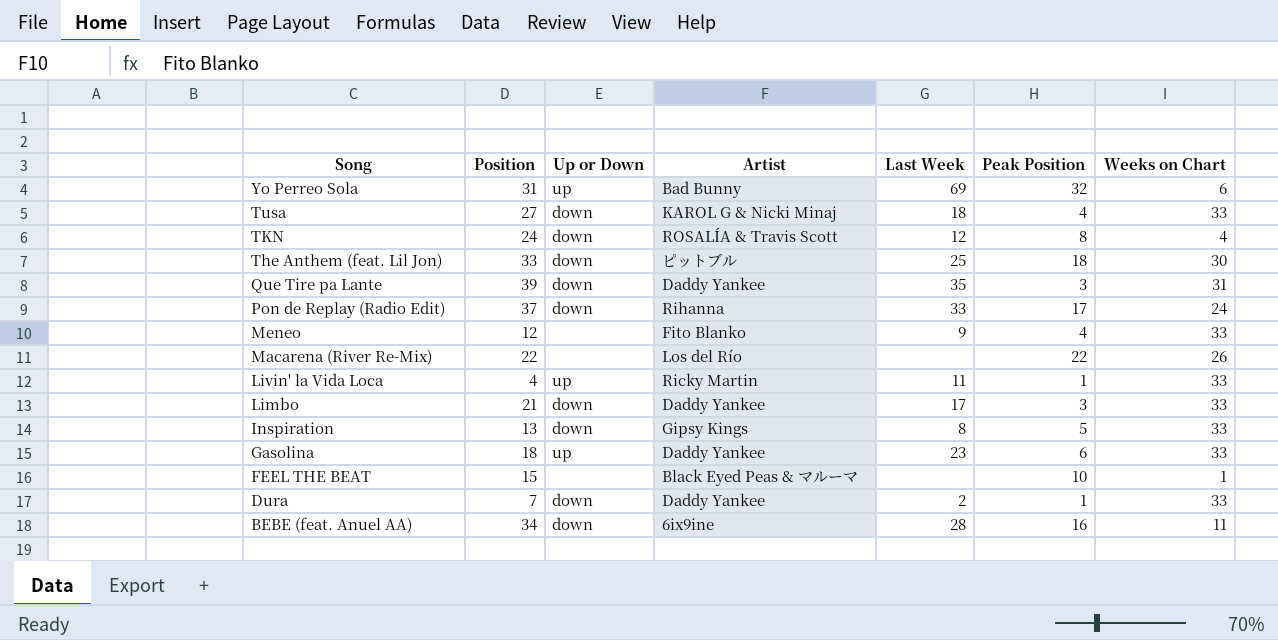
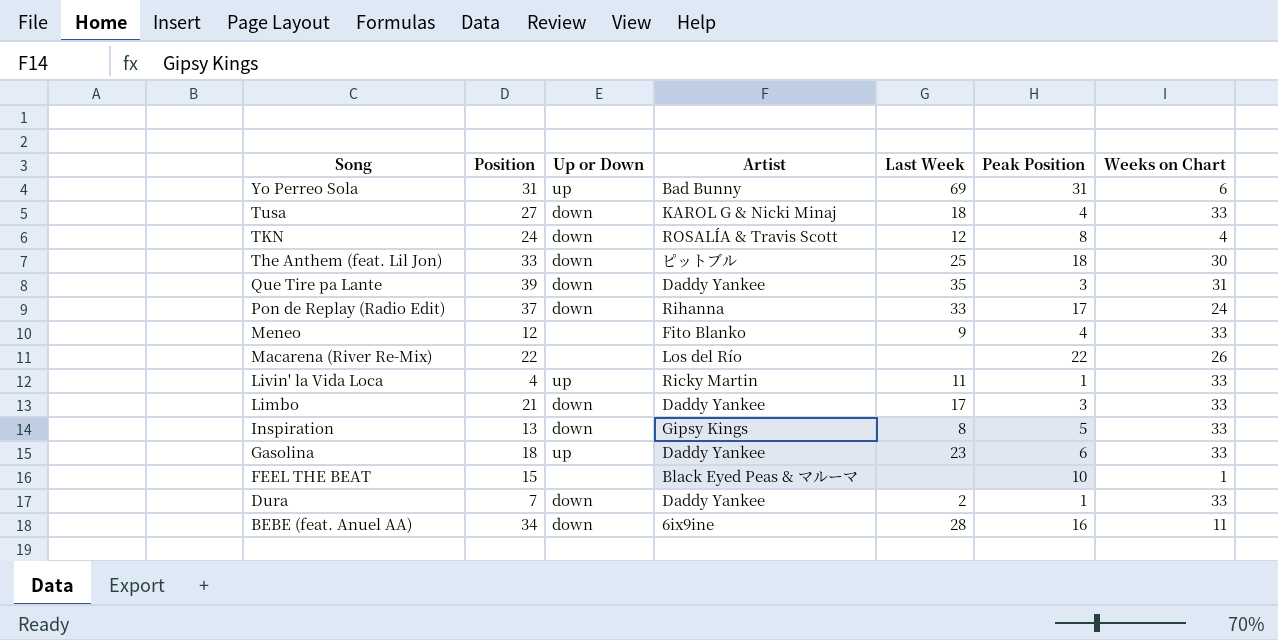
Yo Perreo Sola | Peak Position: 32 -> 31

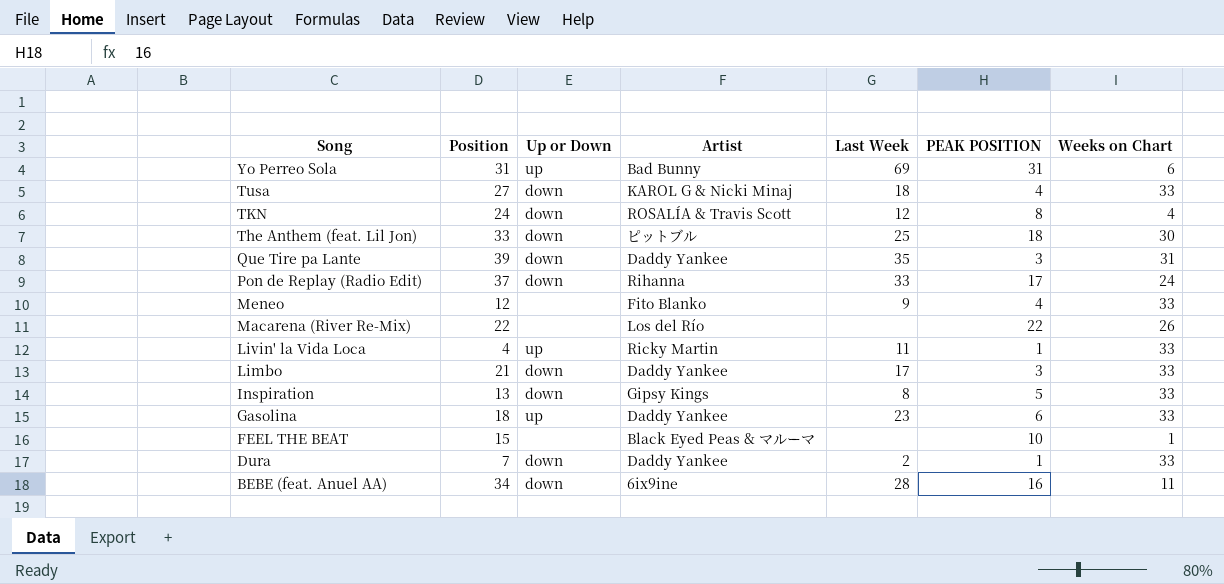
column name: Peak Position -> PEAK POSITION

